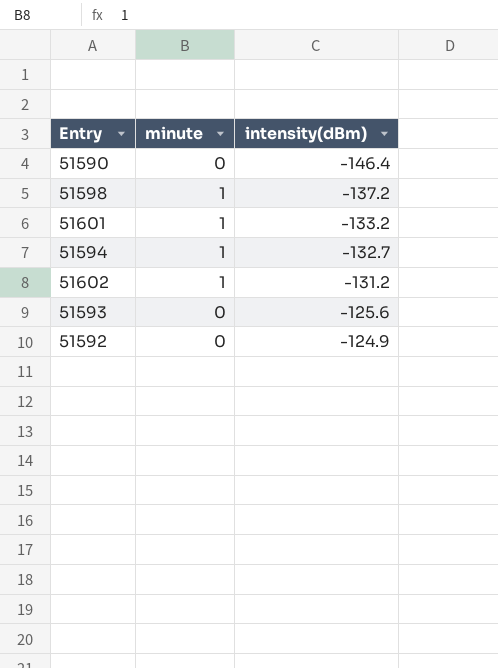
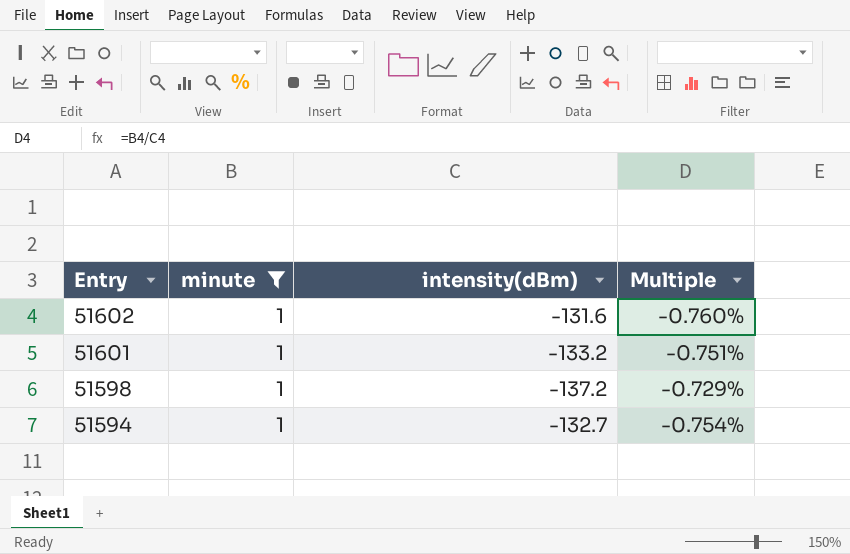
filter: none -> minute = 1
row order: intensity(dBm) ascending -> Entry descending
column Multiple | formula: none -> [minute] / [intensity(dBm)]
51602 | intensity(dBm): -131.2 -> -131.6

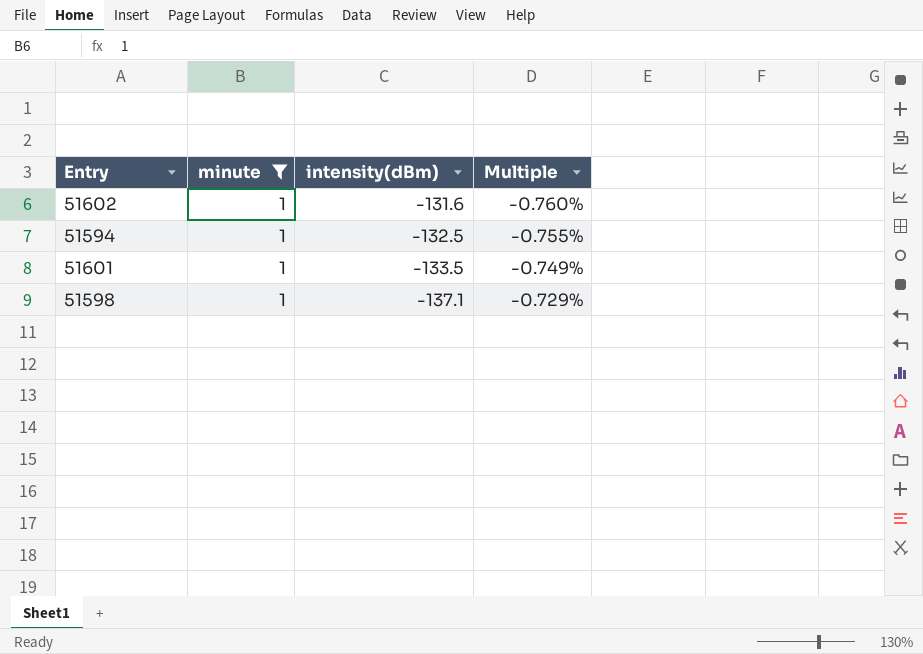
row order: Entry descending -> intensity(dBm) descending
51594 | intensity(dBm): -132.7 -> -132.5
51594 | Multiple: -0.754% -> -0.755%
51601 | intensity(dBm): -133.2 -> -133.5
51601 | Multiple: -0.751% -> -0.749%
51598 | intensity(dBm): -137.2 -> -137.1

